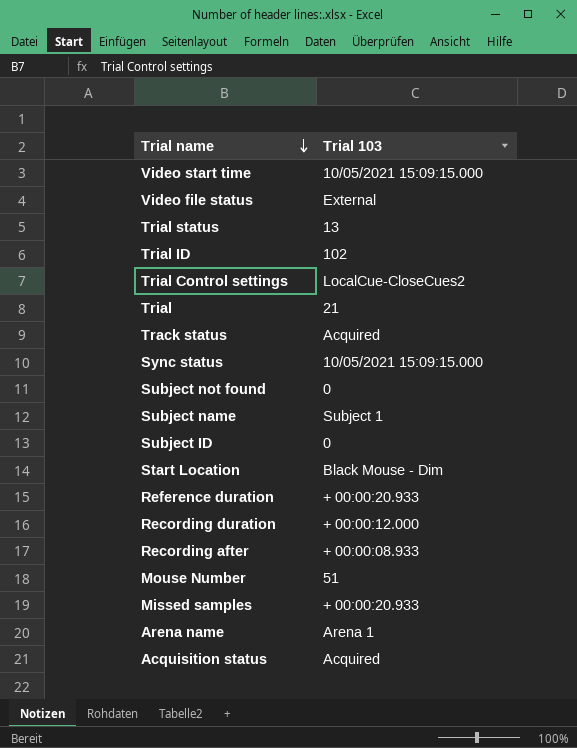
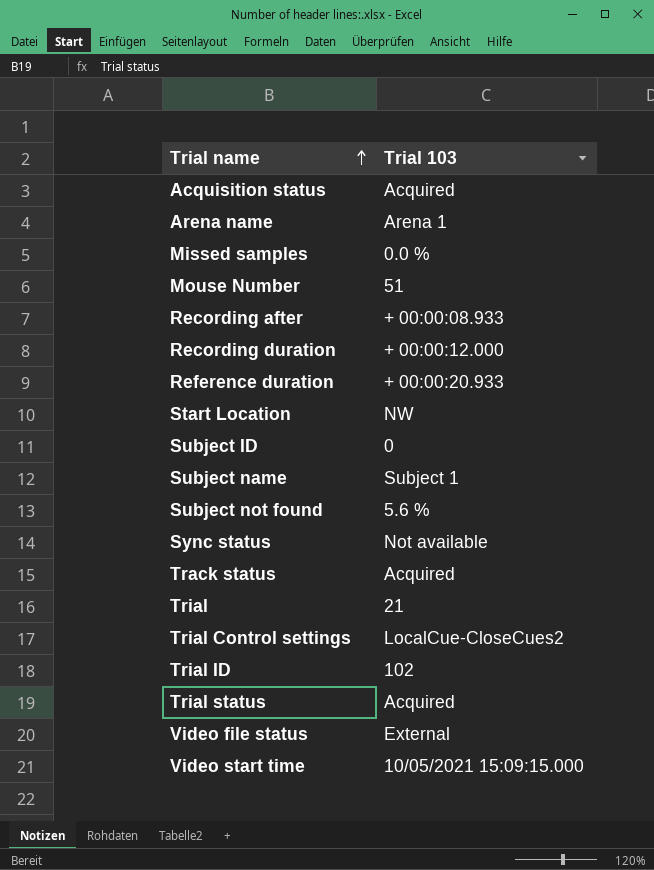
row order: Trial name descending -> Trial name ascending
Missed samples | Trial 103: + 00:00:20.933 -> 0.0 %
Start Location | Trial 103: Black Mouse - Dim -> NW
Subject not found | Trial 103: 0 -> 5.6 %
Sync status | Trial 103: 10/05/2021 15:09:15.000 -> Not available
Trial status | Trial 103: 13 -> Acquired

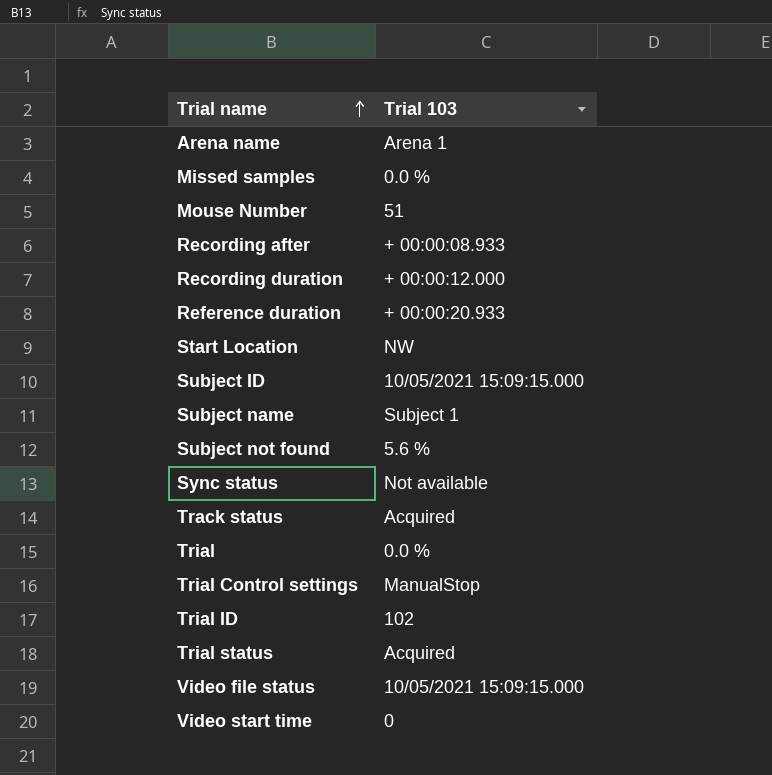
row Acquisition status: Acquired -> none
Subject ID | Trial 103: 0 -> 10/05/2021 15:09:15.000
Trial | Trial 103: 21 -> 0.0 %
Trial Control settings | Trial 103: LocalCue-CloseCues2 -> ManualStop
Video file status | Trial 103: External -> 10/05/2021 15:09:15.000
Video start time | Trial 103: 10/05/2021 15:09:15.000 -> 0

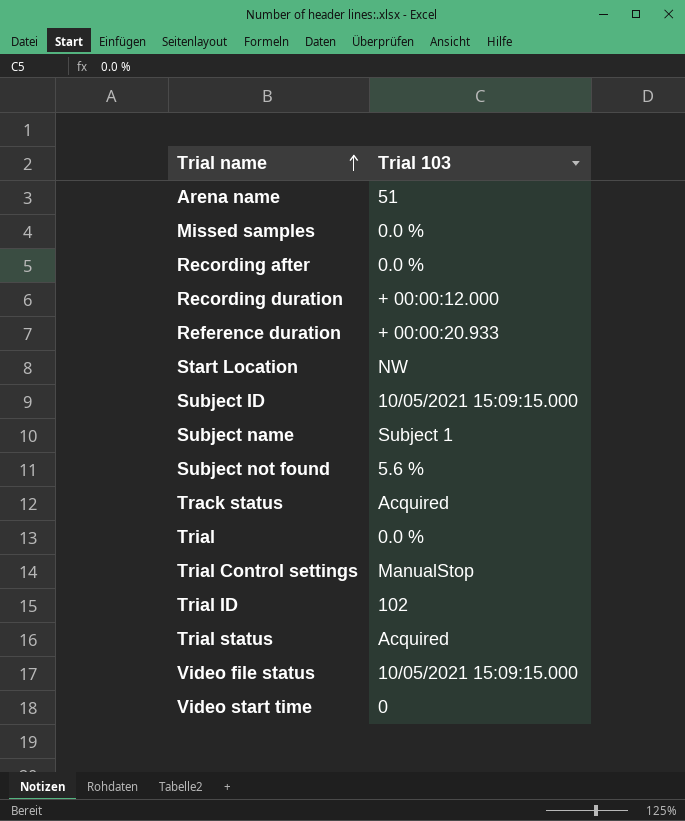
row Mouse Number: 51 -> none
row Sync status: Not available -> none
Arena name | Trial 103: Arena 1 -> 51
Recording after | Trial 103: + 00:00:08.933 -> 0.0 %

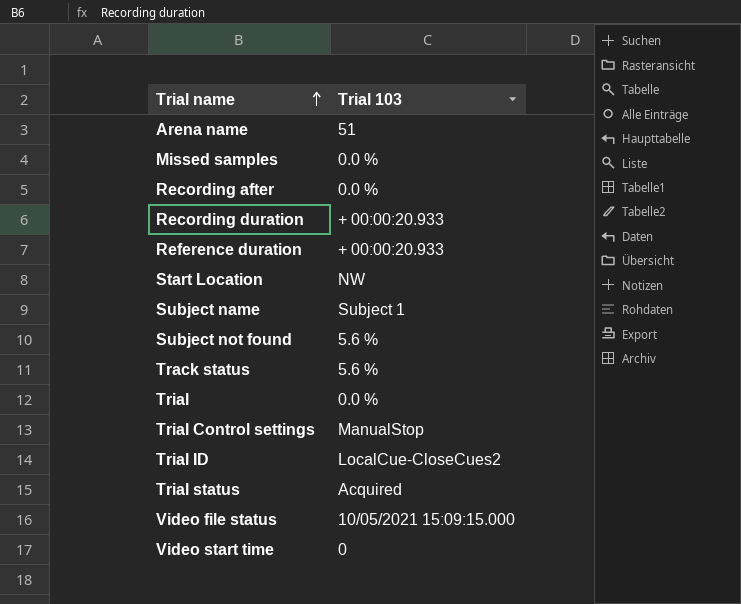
row Subject ID: 10/05/2021 15:09:15.000 -> none
Recording duration | Trial 103: + 00:00:12.000 -> + 00:00:20.933
Track status | Trial 103: Acquired -> 5.6 %
Trial ID | Trial 103: 102 -> LocalCue-CloseCues2

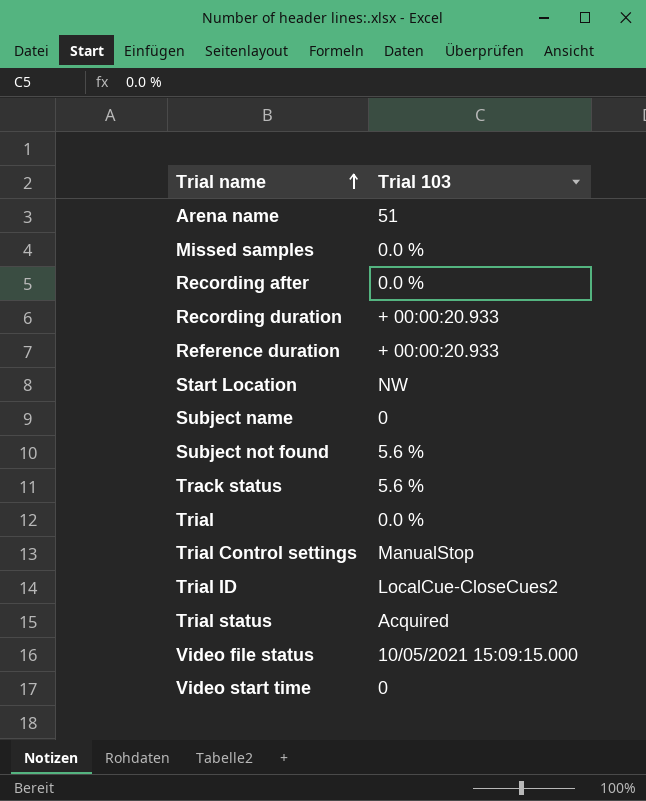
Subject name | Trial 103: Subject 1 -> 0

